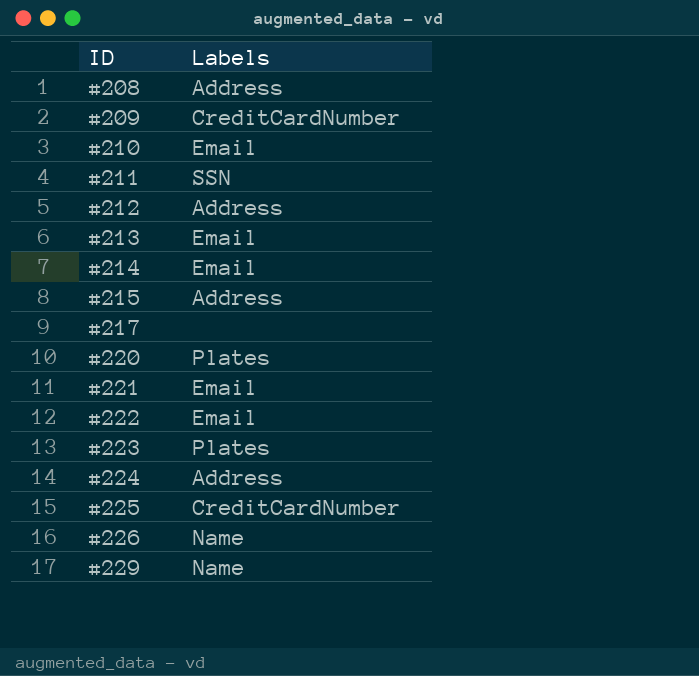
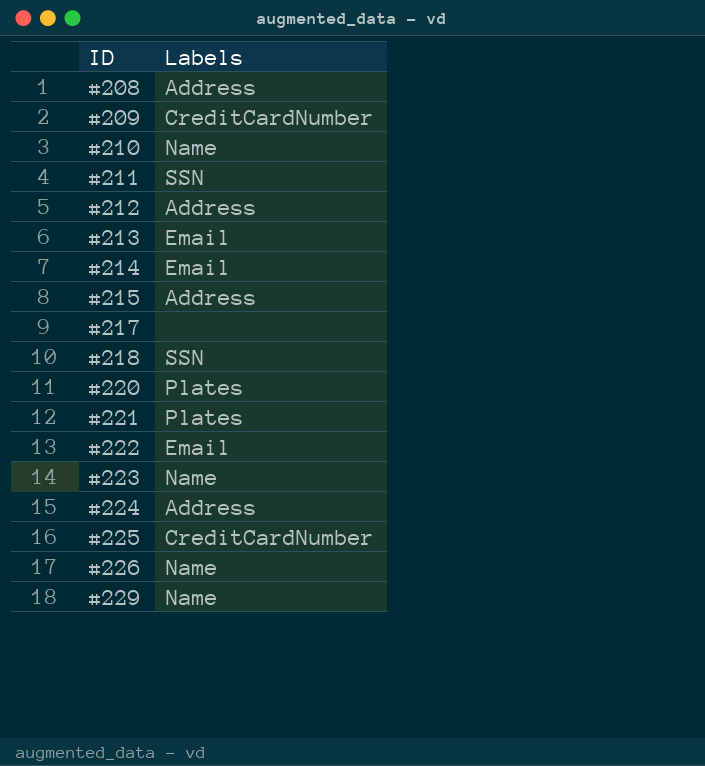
#210 | Labels: Email -> Name
row #218: none -> SSN
#221 | Labels: Email -> Plates
#223 | Labels: Plates -> Name

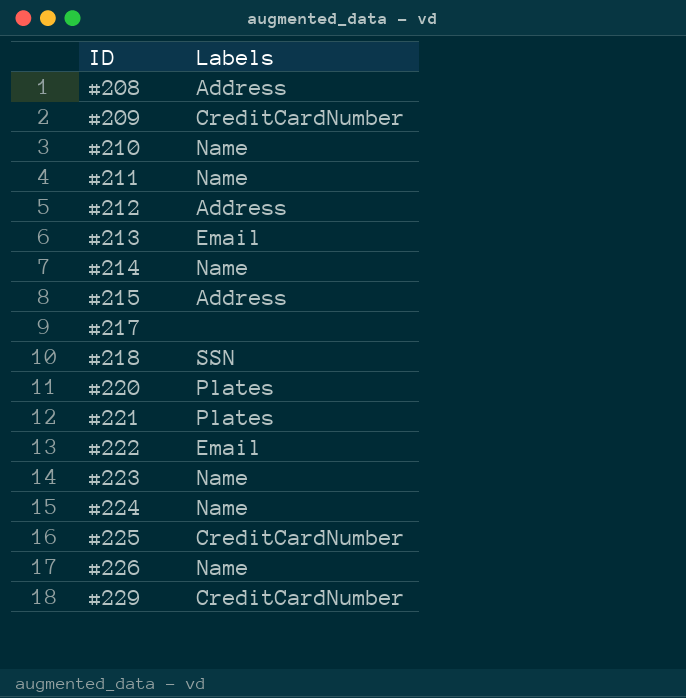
#211 | Labels: SSN -> Name
#214 | Labels: Email -> Name
#224 | Labels: Address -> Name
#229 | Labels: Name -> CreditCardNumber

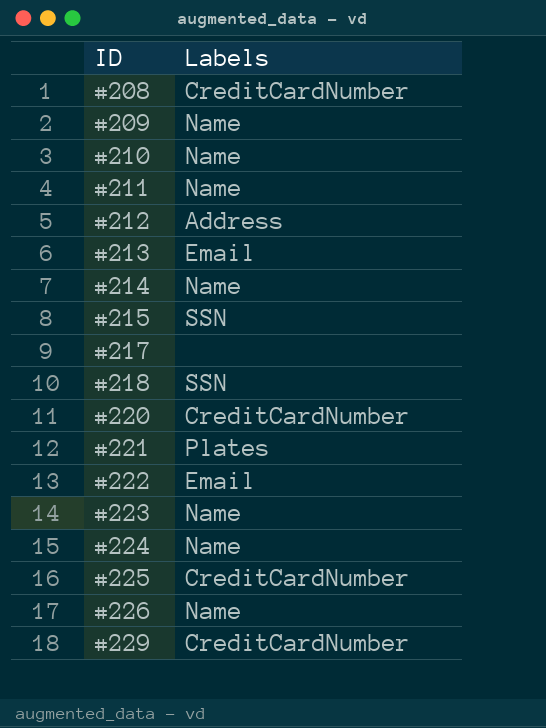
#208 | Labels: Address -> CreditCardNumber
#209 | Labels: CreditCardNumber -> Name
#215 | Labels: Address -> SSN
#220 | Labels: Plates -> CreditCardNumber

